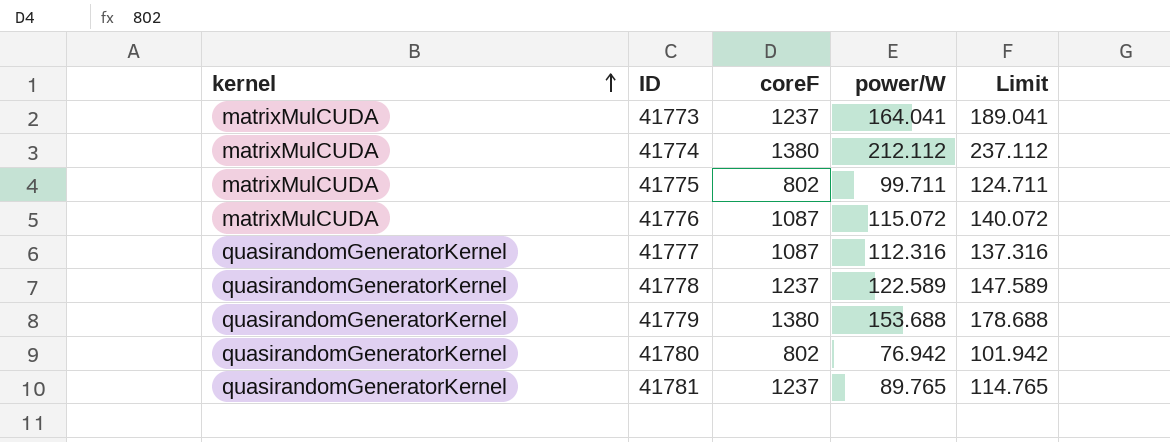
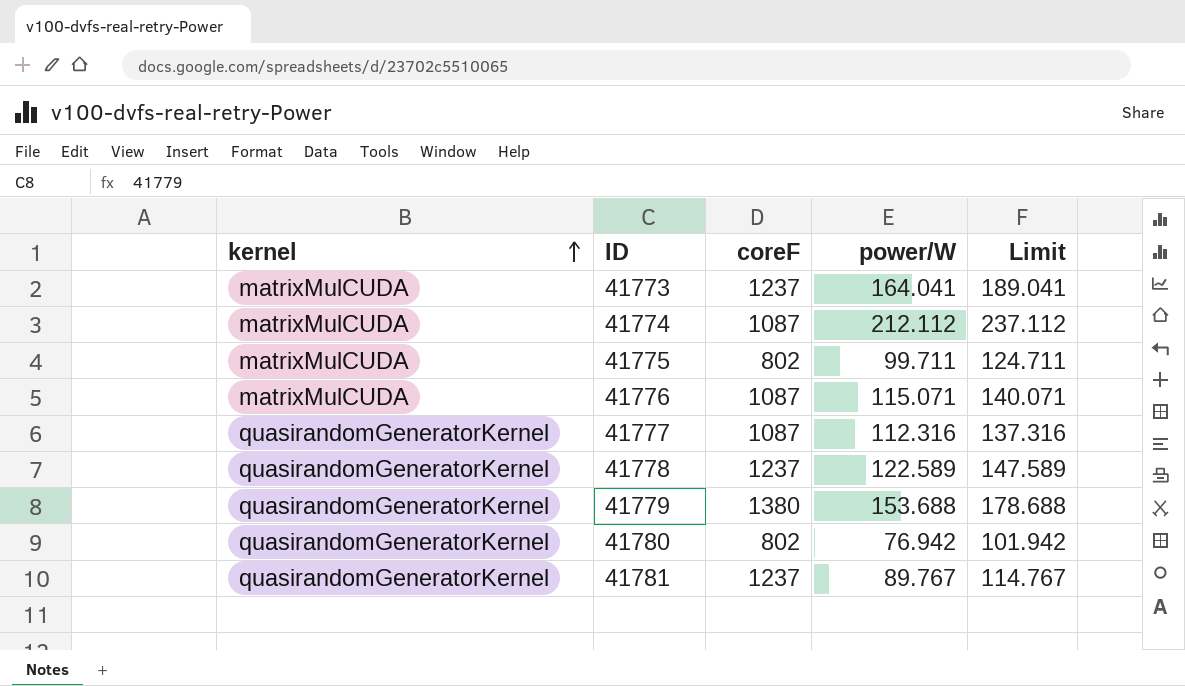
41774 | coreF: 1380 -> 1087
41776 | power/W: 115.072 -> 115.071
41776 | Limit: 140.072 -> 140.071
41781 | power/W: 89.765 -> 89.767
41781 | Limit: 114.765 -> 114.767

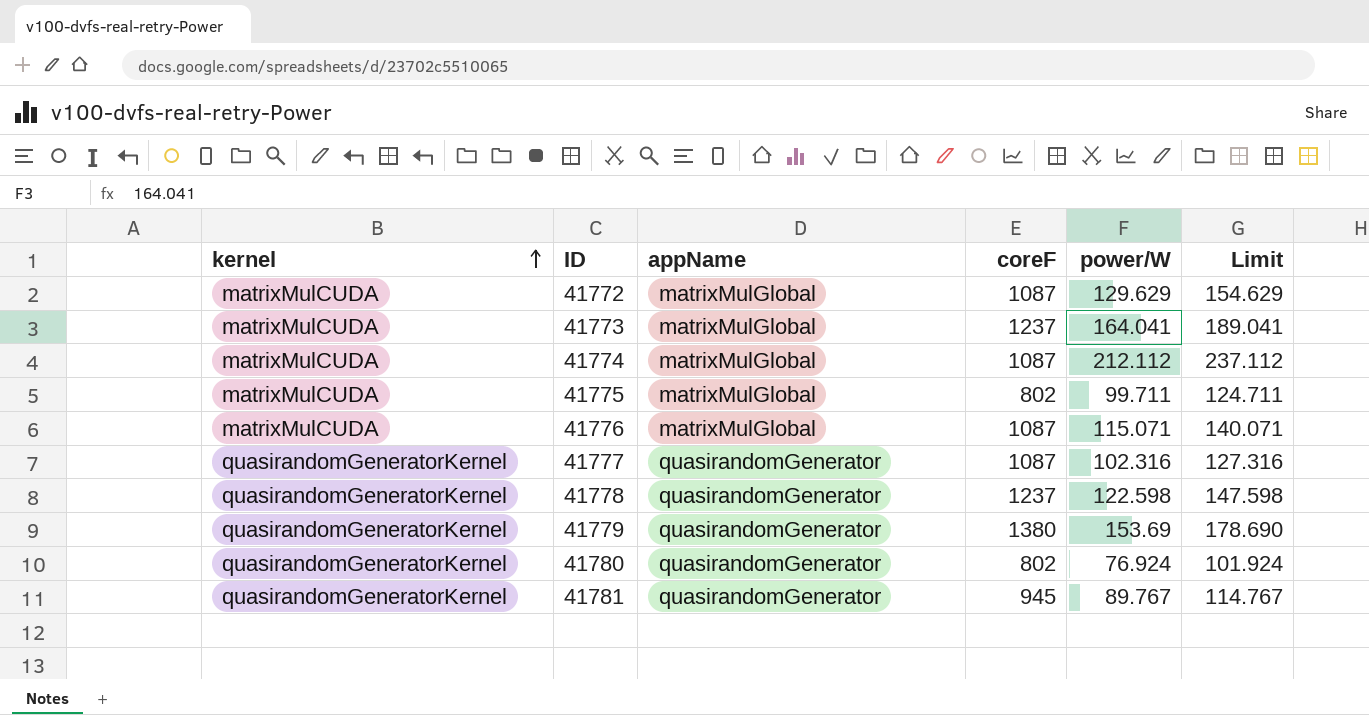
column appName | position: none -> 3
row 41772: none -> matrixMulCUDA | matrixMulGlobal | 1087 | 129.629 | 154.629
41777 | power/W: 112.316 -> 102.316
41777 | Limit: 137.316 -> 127.316
41778 | power/W: 122.589 -> 122.598
41778 | Limit: 147.589 -> 147.598
41779 | power/W: 153.688 -> 153.69
41779 | Limit: 178.688 -> 178.690
41780 | power/W: 76.942 -> 76.924
41780 | Limit: 101.942 -> 101.924
41781 | coreF: 1237 -> 945

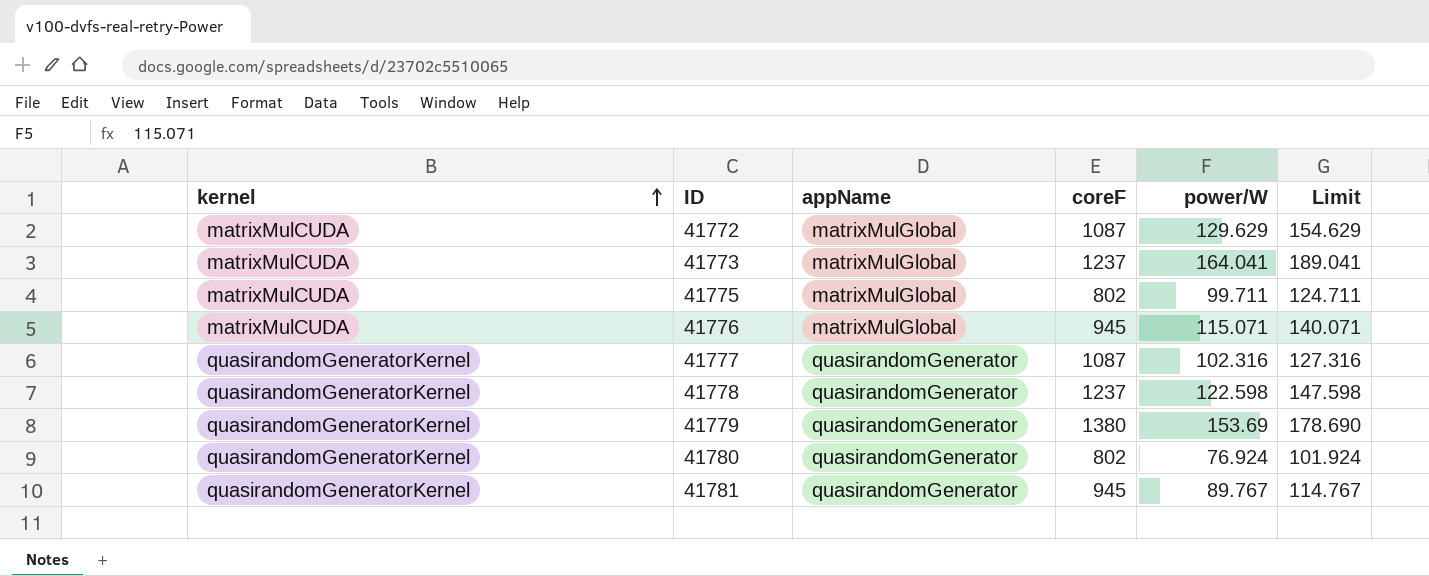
row 41774: matrixMulCUDA | matrixMulGlobal | 1087 | 212.112 | 237.112 -> none
41776 | coreF: 1087 -> 945

